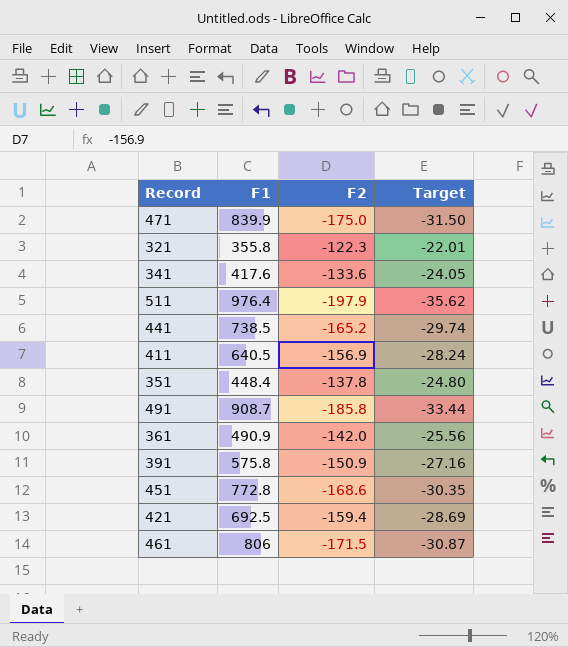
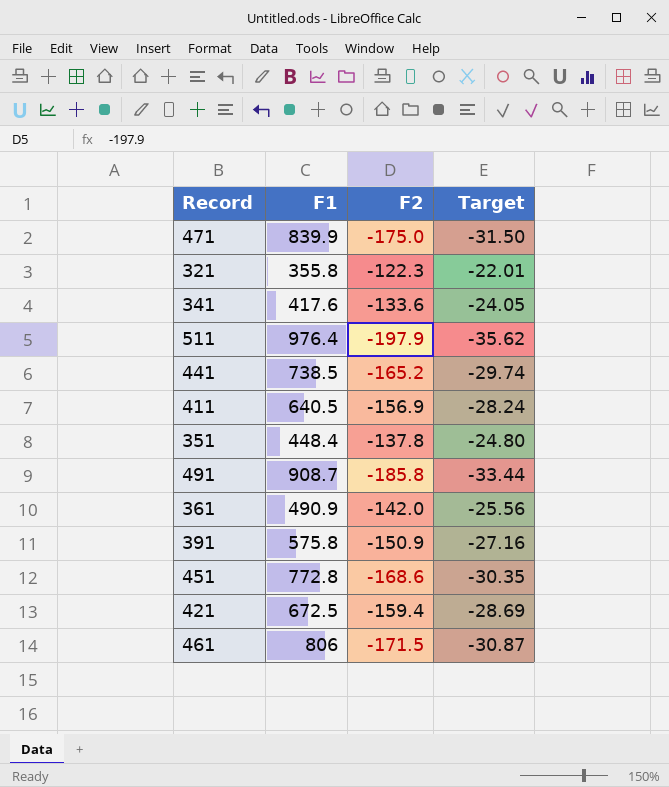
421 | F1: 692.5 -> 672.5

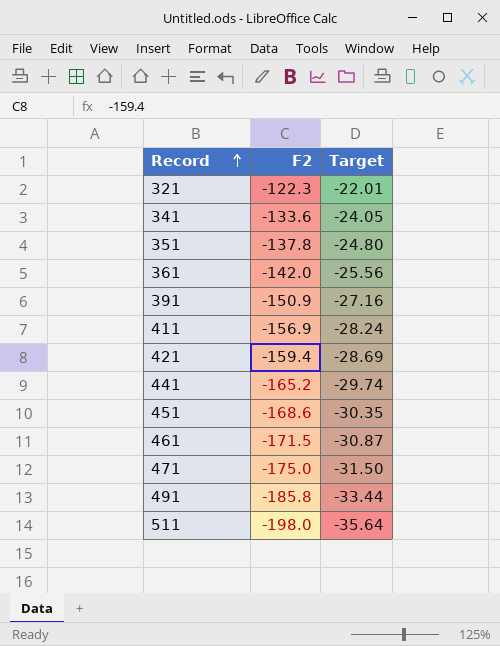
row order: none -> Record ascending
column F1 | position: 2 -> none
511 | F2: -197.9 -> -198.0
511 | Target: -35.62 -> -35.64

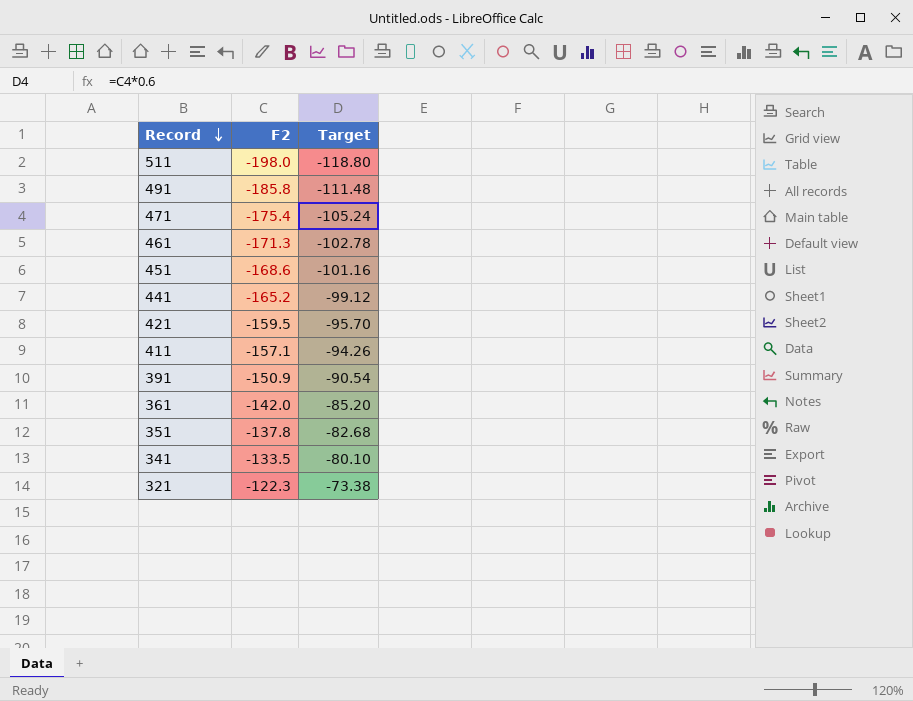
row order: Record ascending -> Record descending
column Target | formula: [F2] * 0.18 -> [F2] * 0.6
471 | F2: -175.0 -> -175.4
461 | F2: -171.5 -> -171.3
421 | F2: -159.4 -> -159.5
411 | F2: -156.9 -> -157.1
341 | F2: -133.6 -> -133.5

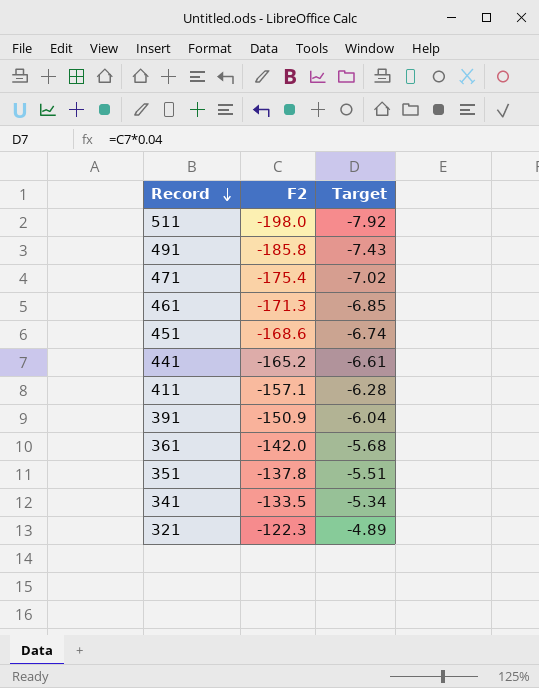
column Target | formula: [F2] * 0.6 -> [F2] * 0.04
row 421: -159.5 | -95.70 -> none

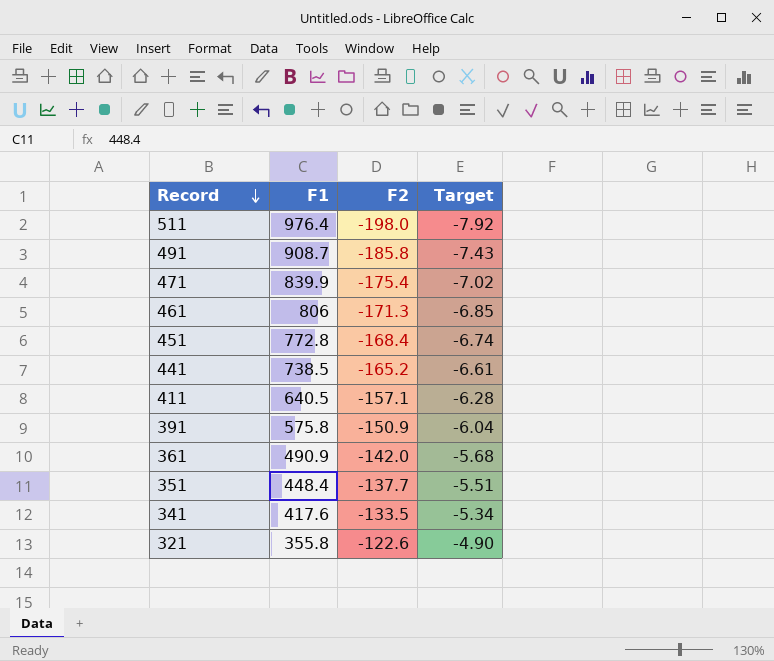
column F1 | position: none -> 2
451 | F2: -168.6 -> -168.4
351 | F2: -137.8 -> -137.7
321 | F2: -122.3 -> -122.6
321 | Target: -4.89 -> -4.90

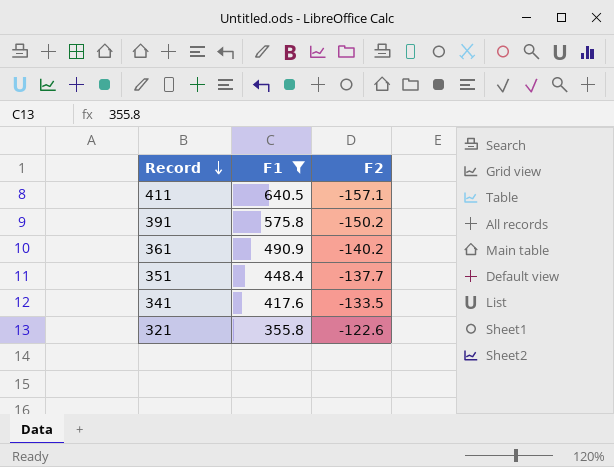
filter: none -> F1 <= 640.5
column Target | formula: [F2] * 0.04 -> none
391 | F2: -150.9 -> -150.2
361 | F2: -142.0 -> -140.2

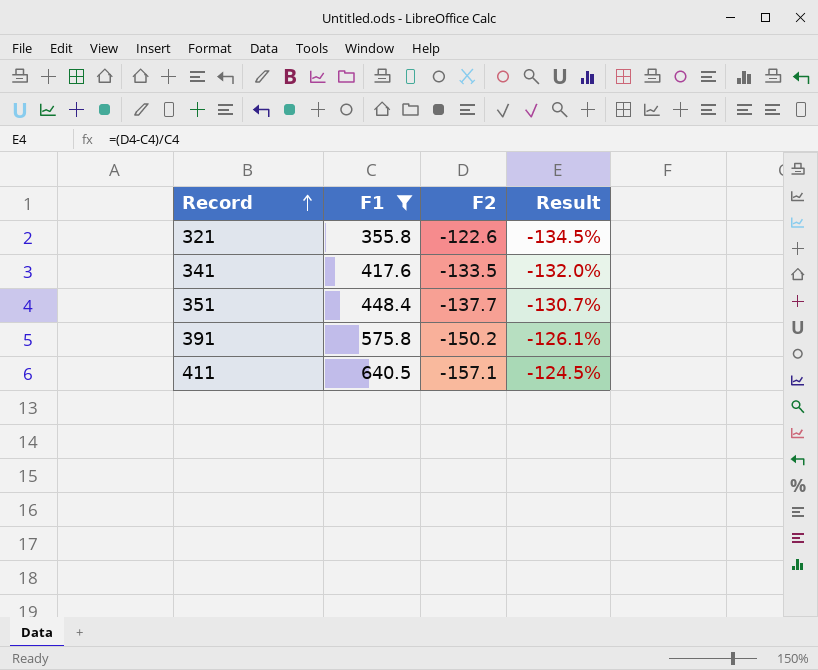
row order: Record descending -> Record ascending
column Result | formula: none -> ([F2] - [F1]) / [F1]
row 361: 490.9 | -140.2 -> none

